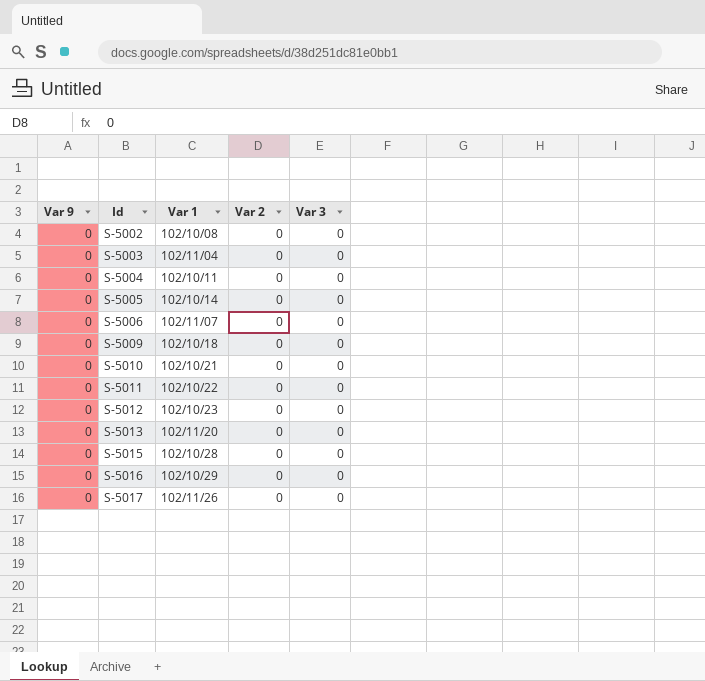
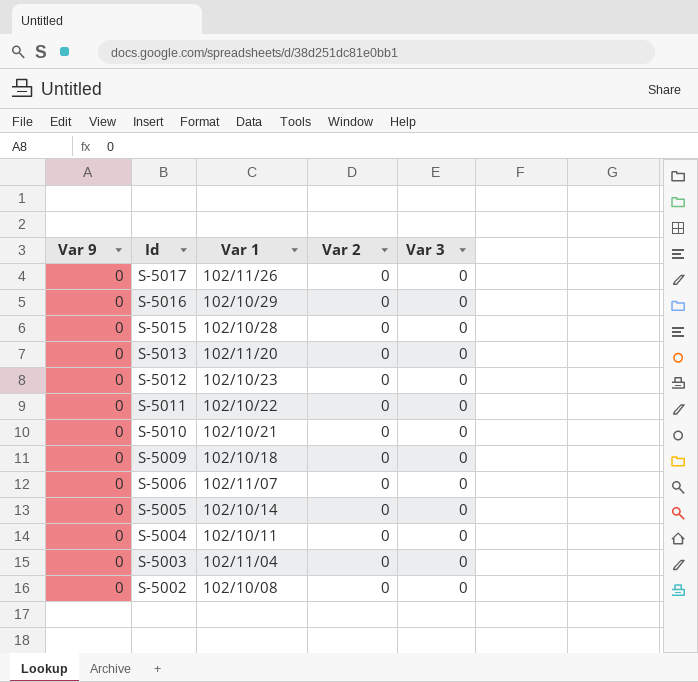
row order: Id ascending -> Id descending

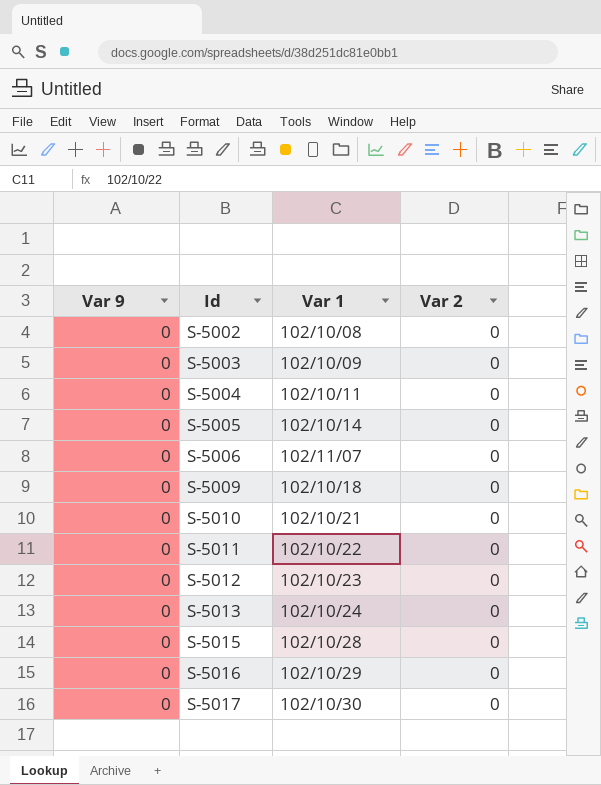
row order: Id descending -> Id ascending
column Var 3 | position: 5 -> none
S-5003 | Var 1: 102/11/04 -> 102/10/09
S-5013 | Var 1: 102/11/20 -> 102/10/24
S-5017 | Var 1: 102/11/26 -> 102/10/30

